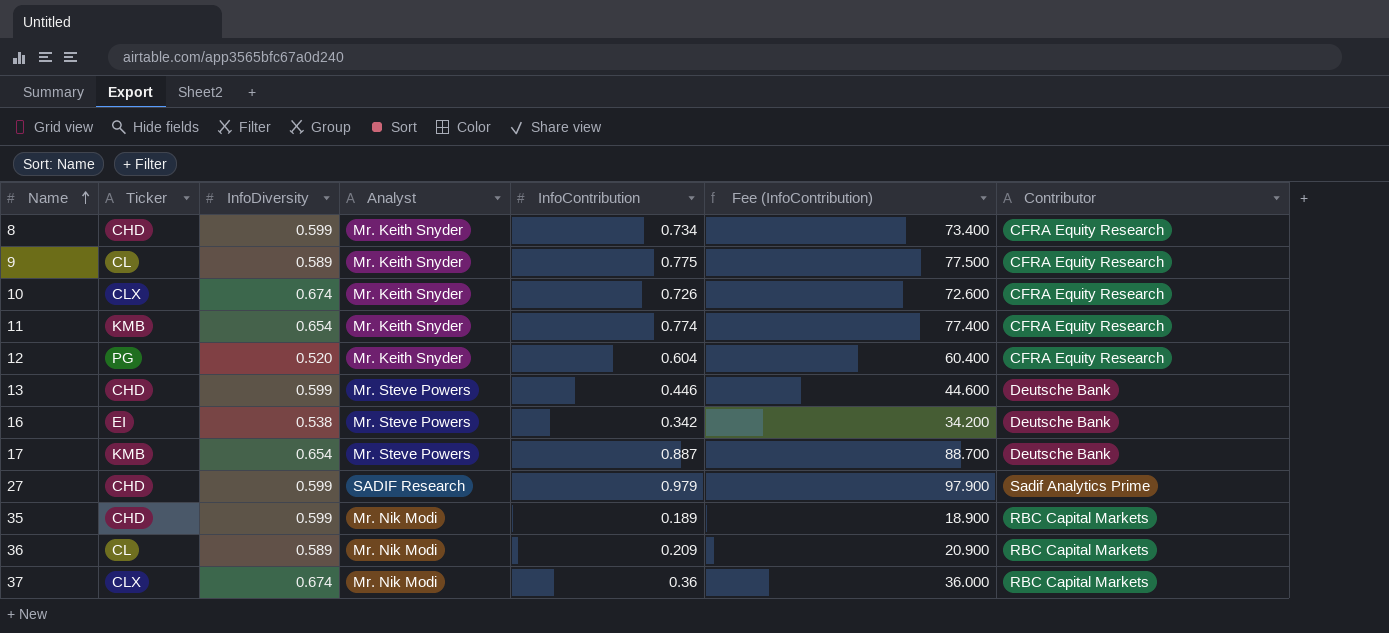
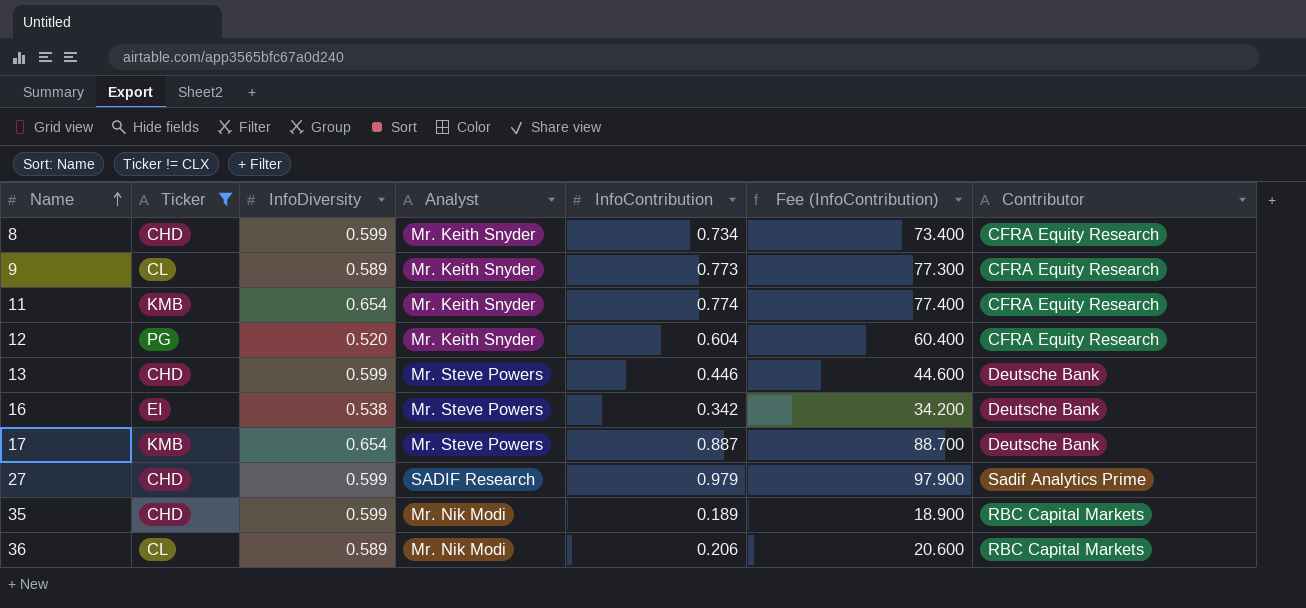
filter: none -> Ticker != CLX
9 | InfoContribution: 0.775 -> 0.773
9 | Fee (InfoContribution): 77.500 -> 77.300
36 | InfoContribution: 0.209 -> 0.206
36 | Fee (InfoContribution): 20.900 -> 20.600

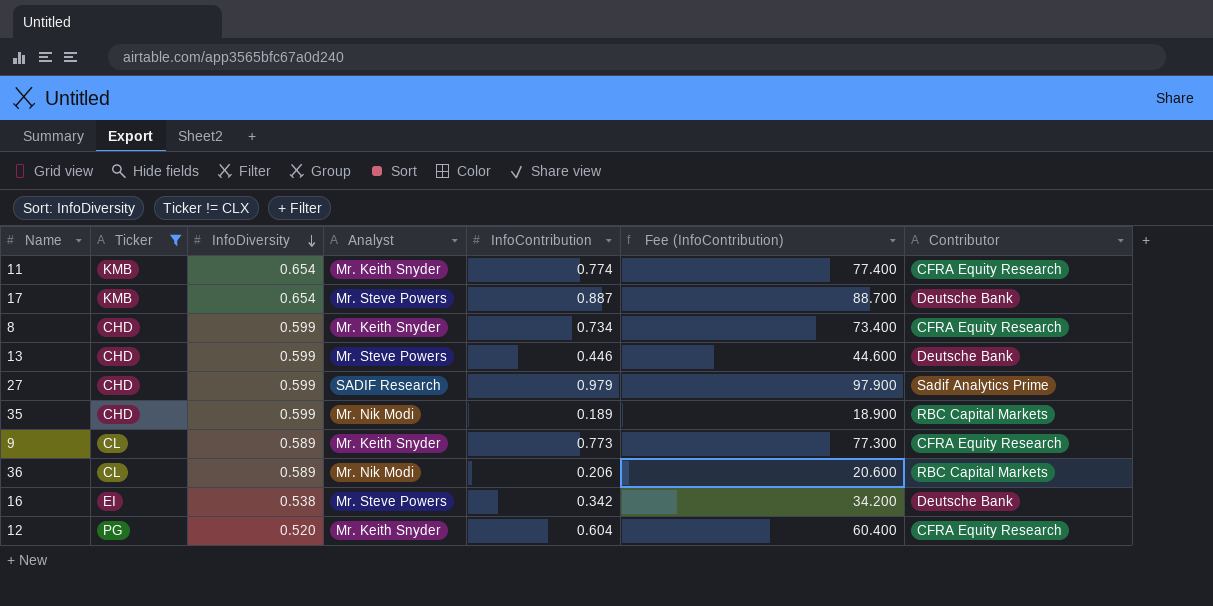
row order: Name ascending -> InfoDiversity descending

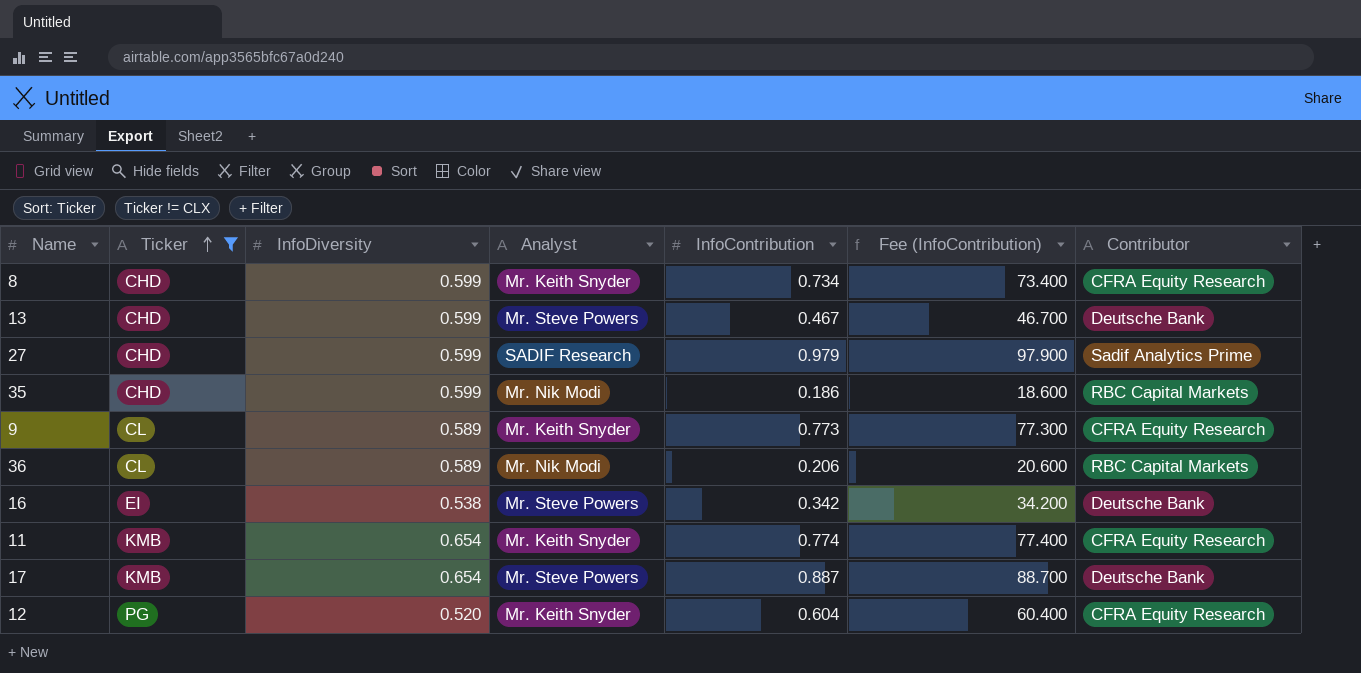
row order: InfoDiversity descending -> Ticker ascending
13 | InfoContribution: 0.446 -> 0.467
13 | Fee (InfoContribution): 44.600 -> 46.700
35 | InfoContribution: 0.189 -> 0.186
35 | Fee (InfoContribution): 18.900 -> 18.600

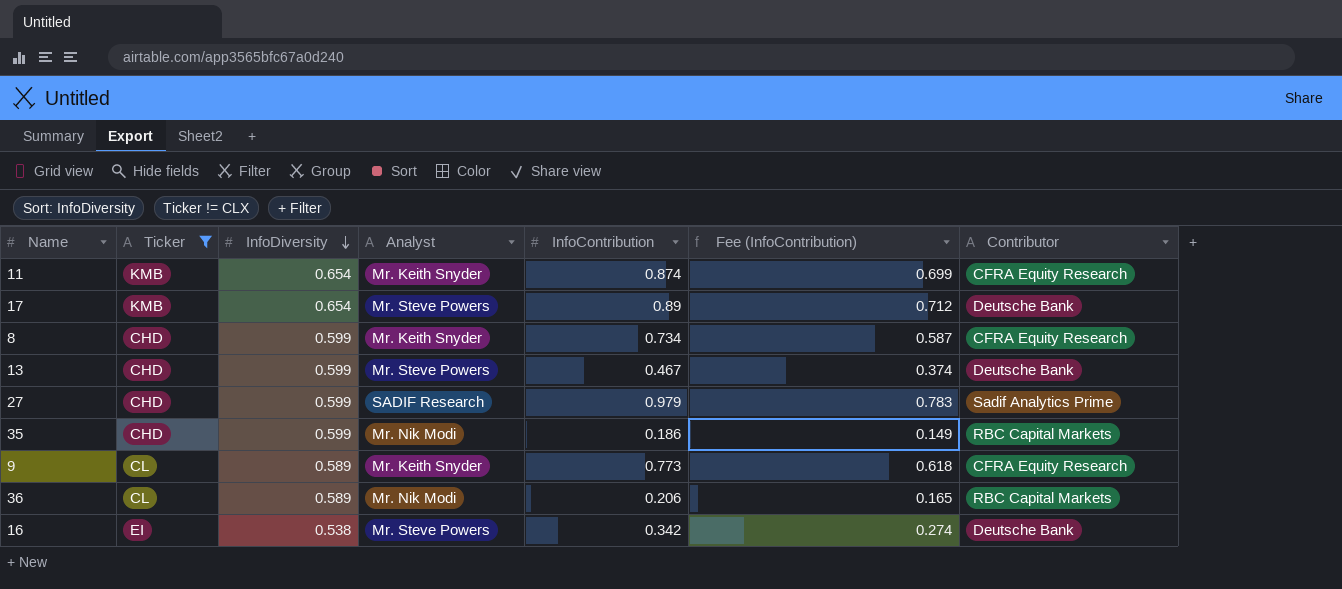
row order: Ticker ascending -> InfoDiversity descending
column Fee (InfoContribution) | formula: [InfoContribution] * 100 -> [InfoContribution] * 0.8
row 12: PG | 0.520 | Mr. Keith Snyder | 0.604 | 60.400 | CFRA Equity Research -> none
11 | InfoContribution: 0.774 -> 0.874
17 | InfoContribution: 0.887 -> 0.89

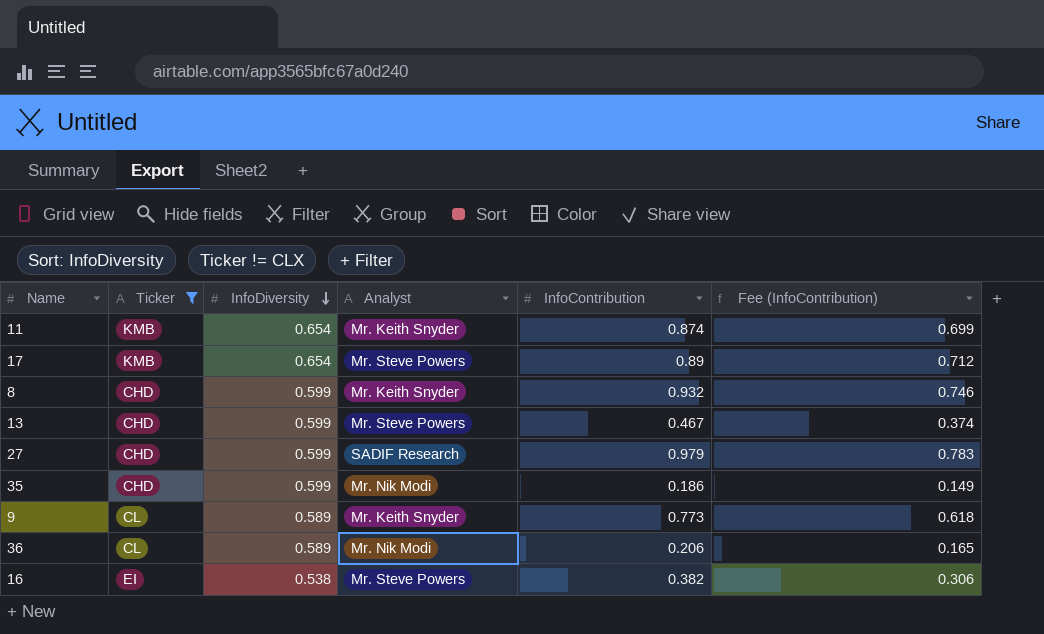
column Contributor | position: 7 -> none
8 | InfoContribution: 0.734 -> 0.932
8 | Fee (InfoContribution): 0.587 -> 0.746
16 | InfoContribution: 0.342 -> 0.382
16 | Fee (InfoContribution): 0.274 -> 0.306

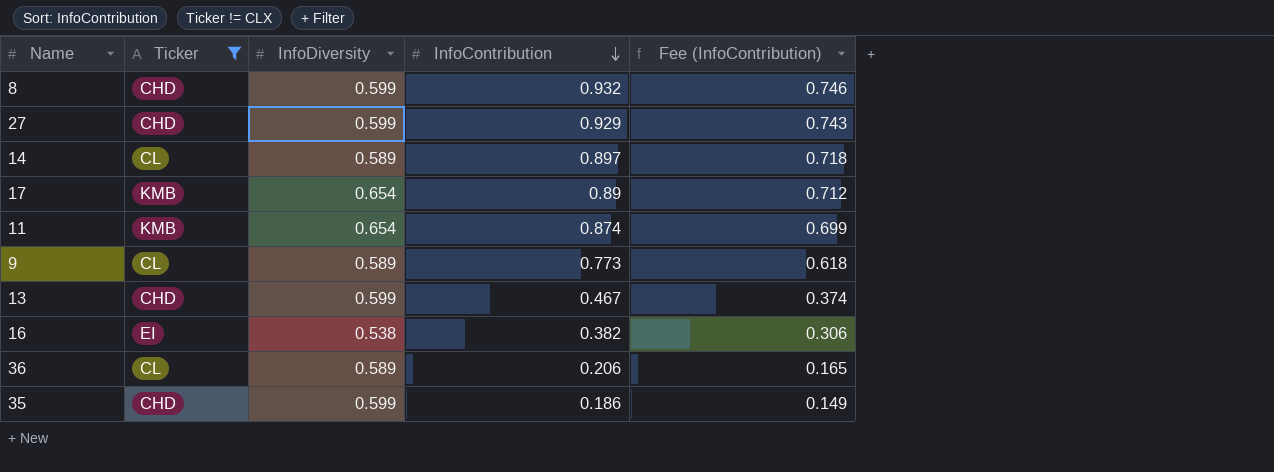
row order: InfoDiversity descending -> InfoContribution descending
column Analyst | position: 4 -> none
27 | InfoContribution: 0.979 -> 0.929
27 | Fee (InfoContribution): 0.783 -> 0.743
row 14: none -> CL | 0.589 | 0.897 | 0.718

